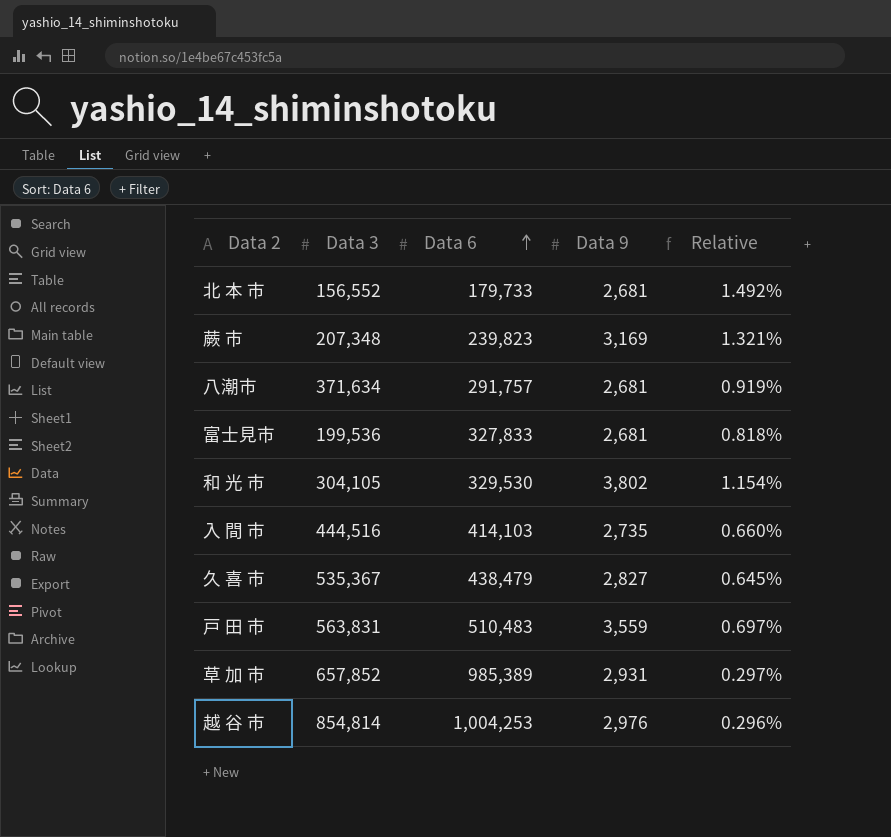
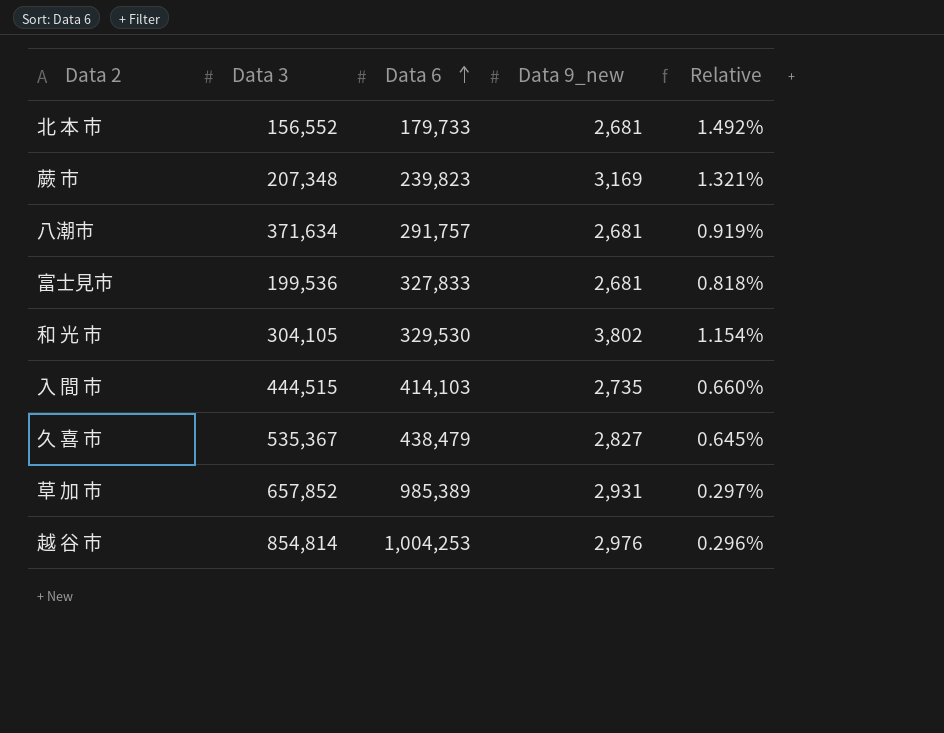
column name: Data 9 -> Data 9_new
row 戸 田 市: 563,831 | 510,483 | 3,559 | 0.697% -> none
入 間 市 | Data 3: 444,516 -> 444,515

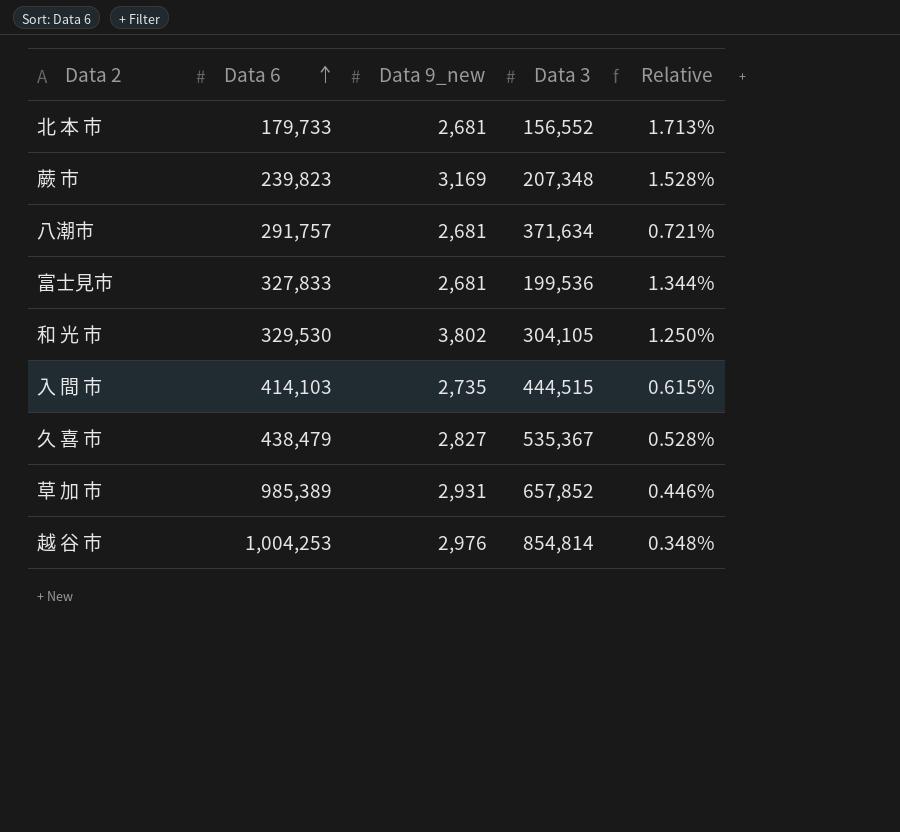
column Data 3 | position: 2 -> 4
column Relative | formula: [Data 9_new] / [Data 6] -> [Data 9_new] / [Data 3]

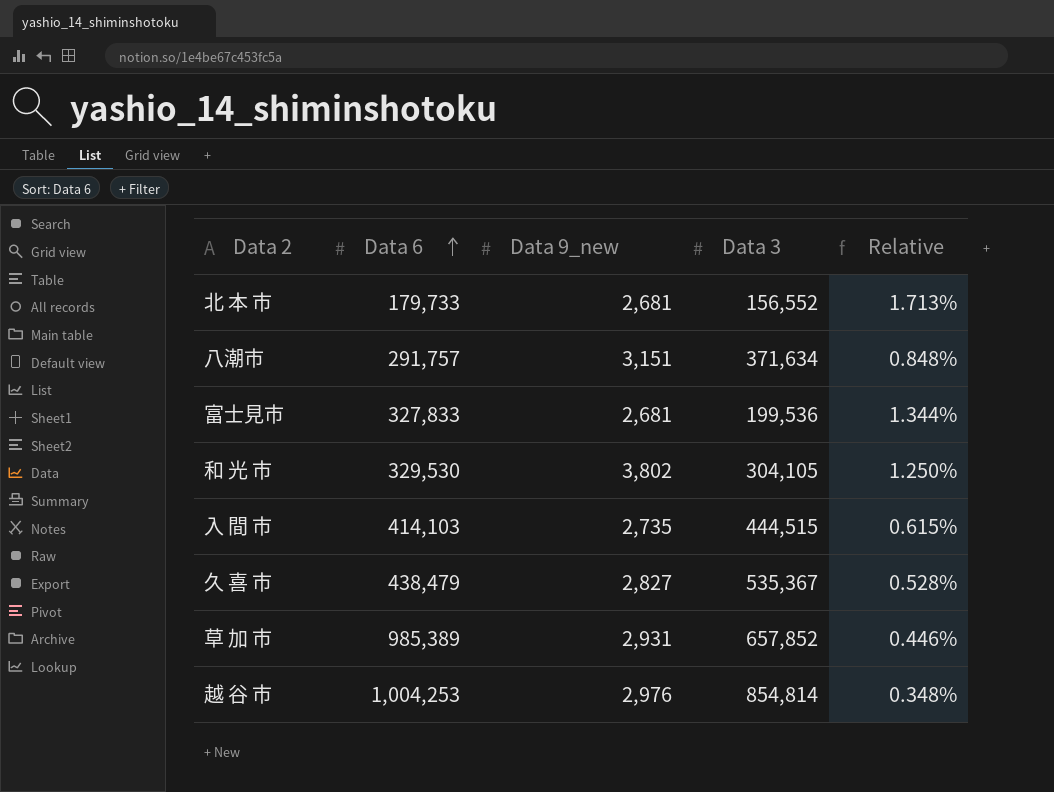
row 蕨 市: 239,823 | 3,169 | 207,348 | 1.528% -> none
八潮市 | Data 9_new: 2,681 -> 3,151
八潮市 | Relative: 0.721% -> 0.848%

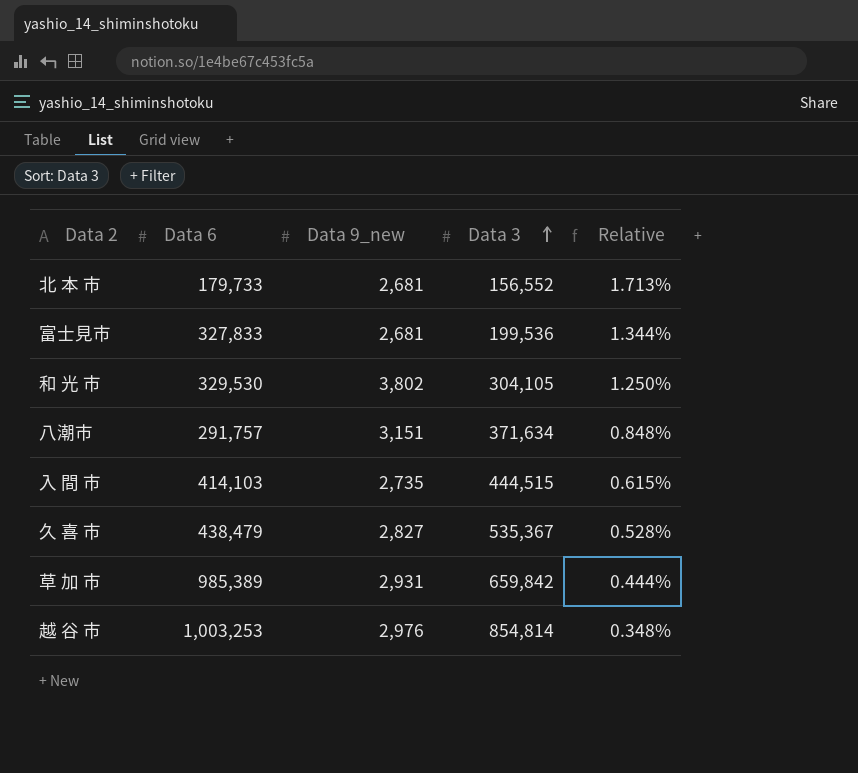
row order: Data 6 ascending -> Data 3 ascending
草 加 市 | Data 3: 657,852 -> 659,842
草 加 市 | Relative: 0.446% -> 0.444%
越 谷 市 | Data 6: 1,004,253 -> 1,003,253

